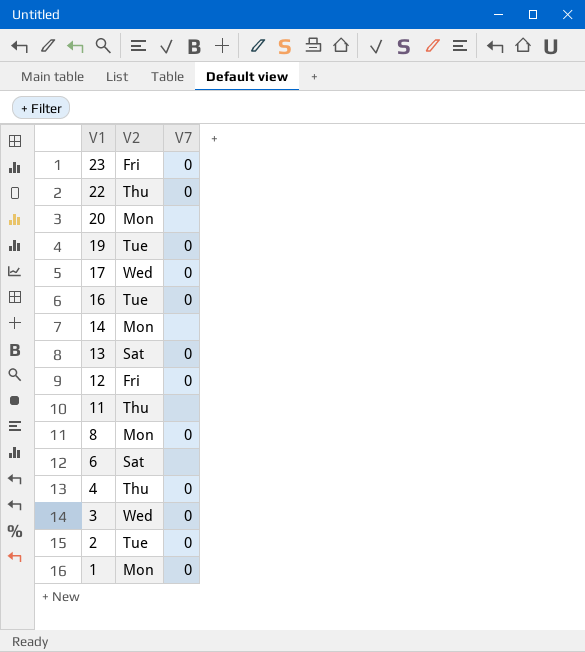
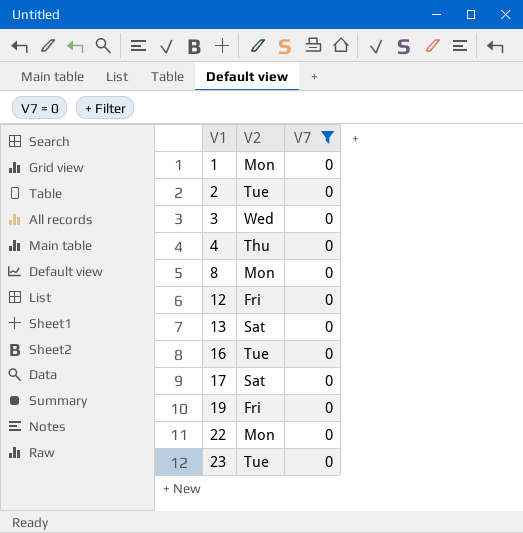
filter: none -> V7 = 0
row order: V1 descending -> V1 ascending
17 | V2: Wed -> Sat
19 | V2: Tue -> Fri
22 | V2: Thu -> Mon
23 | V2: Fri -> Tue

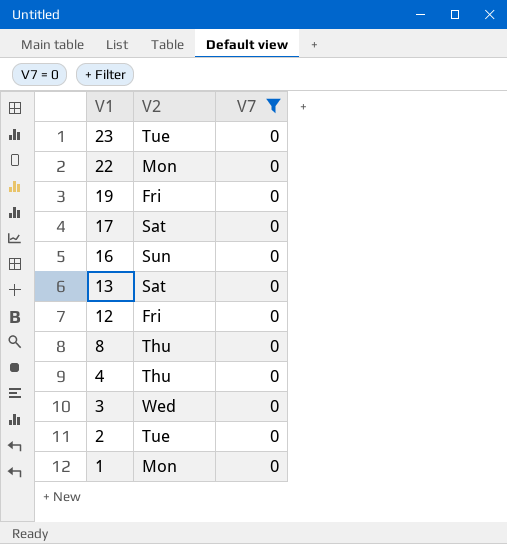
row order: V1 ascending -> V1 descending
16 | V2: Tue -> Sun
8 | V2: Mon -> Thu

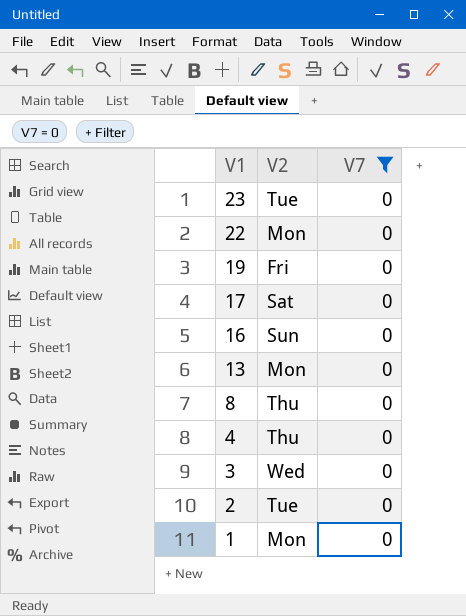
row 12: Fri | 0 -> none
13 | V2: Sat -> Mon

